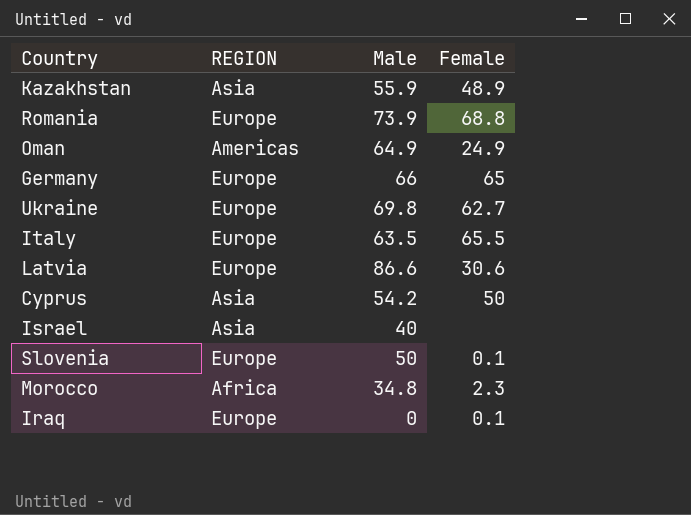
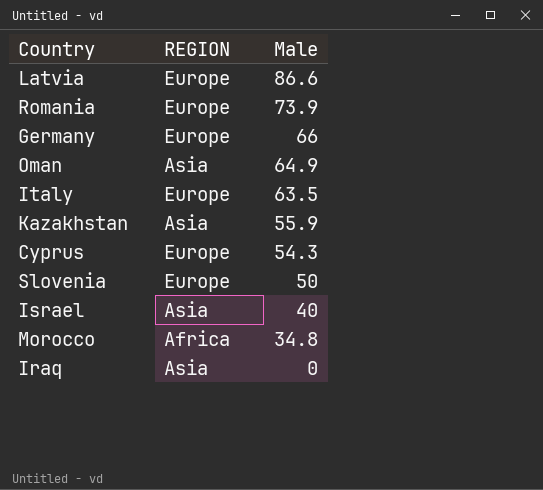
row order: none -> Male descending
column Female | position: 4 -> none
row Ukraine: Europe | 69.8 | 62.7 -> none
Oman | REGION: Americas -> Asia
Cyprus | REGION: Asia -> Europe
Cyprus | Male: 54.2 -> 54.3
Iraq | REGION: Europe -> Asia

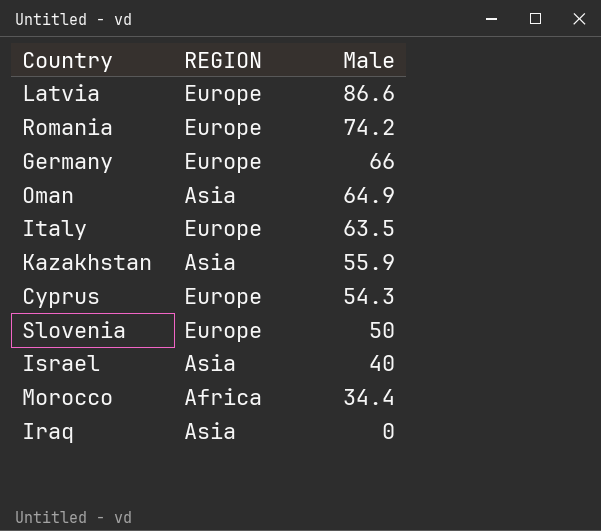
Romania | Male: 73.9 -> 74.2
Morocco | Male: 34.8 -> 34.4

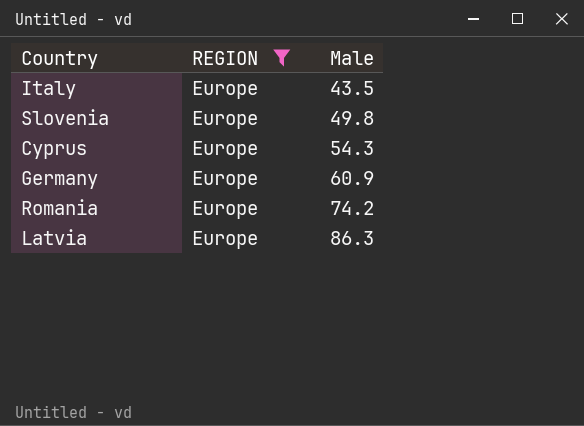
filter: none -> REGION = Europe
row order: Male descending -> Male ascending
Italy | Male: 63.5 -> 43.5
Slovenia | Male: 50 -> 49.8
Germany | Male: 66 -> 60.9
Latvia | Male: 86.6 -> 86.3

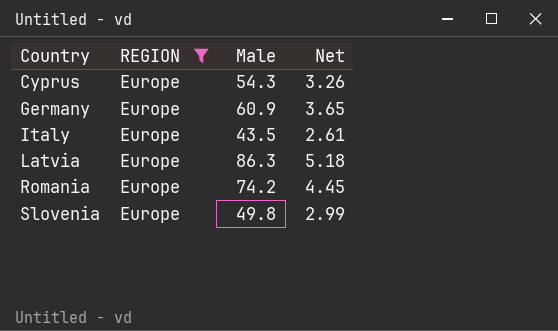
row order: Male ascending -> Country ascending
column Net | formula: none -> [Male] * 0.06

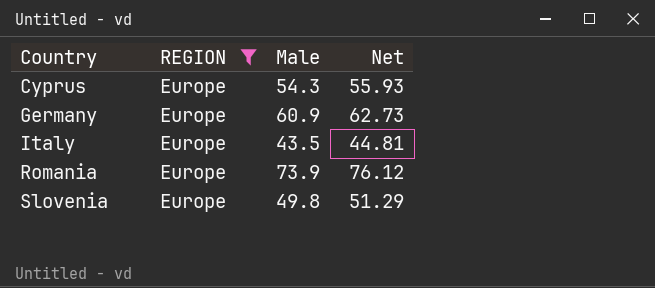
column Net | formula: [Male] * 0.06 -> [Male] * 1.03
row Latvia: Europe | 86.3 | 5.18 -> none
Romania | Male: 74.2 -> 73.9

